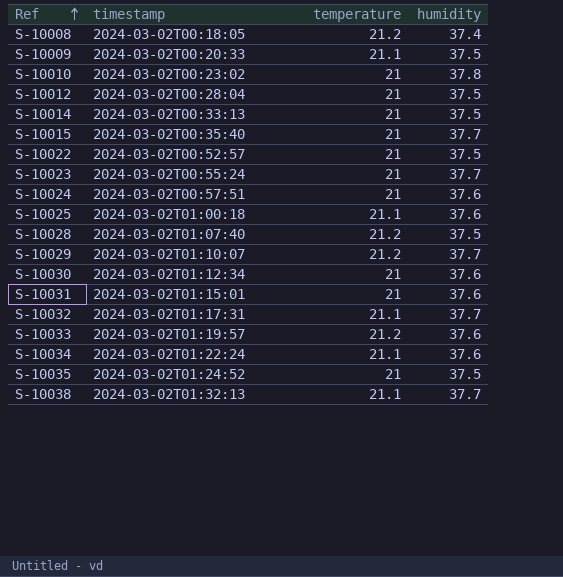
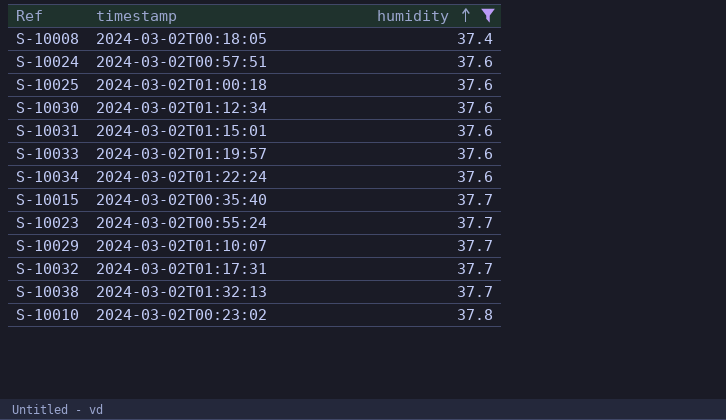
filter: none -> humidity != 37.5
row order: Ref ascending -> humidity ascending
column temperature | position: 3 -> none

